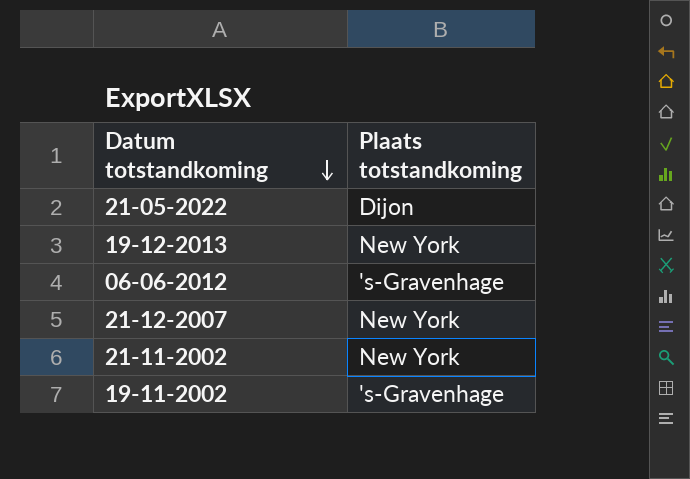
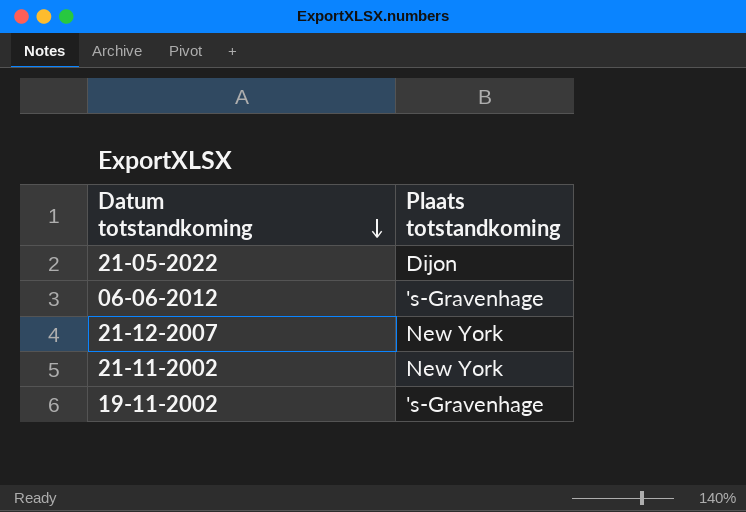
row 19-12-2013: New York -> none

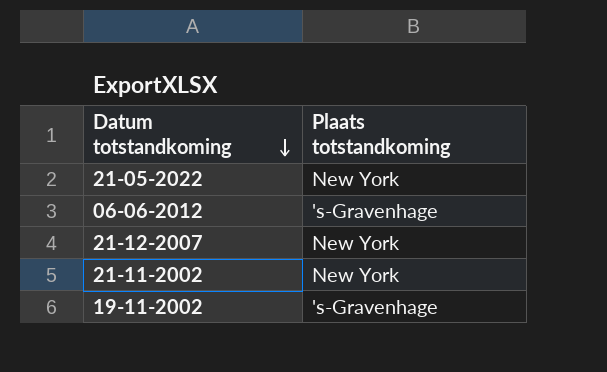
21-05-2022 | Plaats totstandkoming: Dijon -> New York

